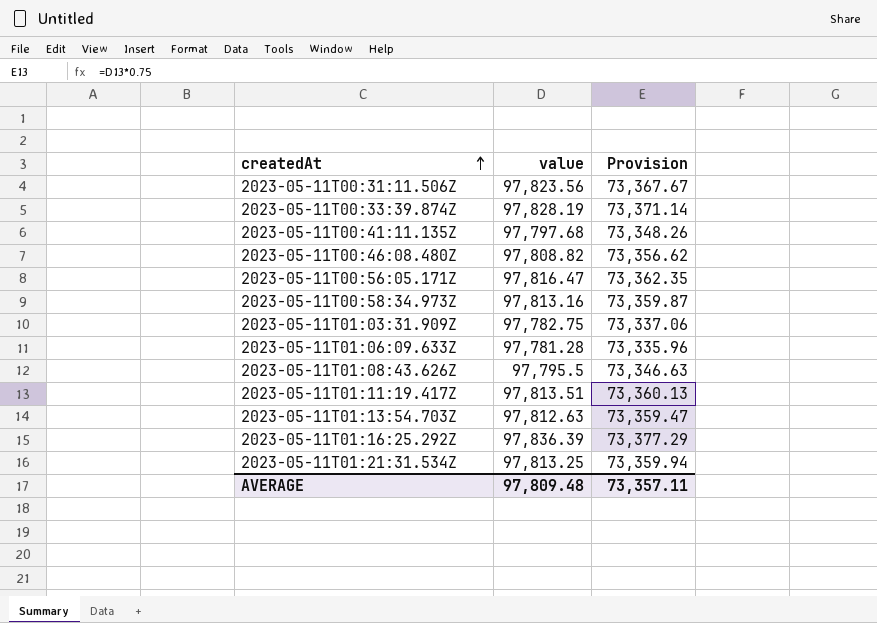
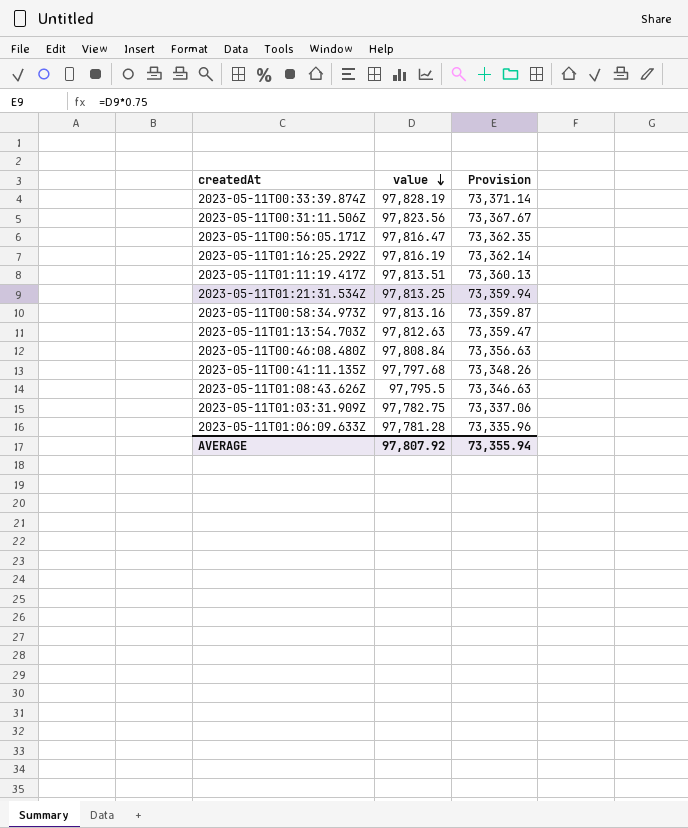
row order: createdAt ascending -> value descending
2023-05-11T01:16:25.292Z | value: 97,836.39 -> 97,816.19
2023-05-11T01:16:25.292Z | Provision: 73,377.29 -> 73,362.14
2023-05-11T00:46:08.480Z | value: 97,808.82 -> 97,808.84
2023-05-11T00:46:08.480Z | Provision: 73,356.62 -> 73,356.63
AVERAGE | value: 97,809.48 -> 97,807.92
AVERAGE | Provision: 73,357.11 -> 73,355.94

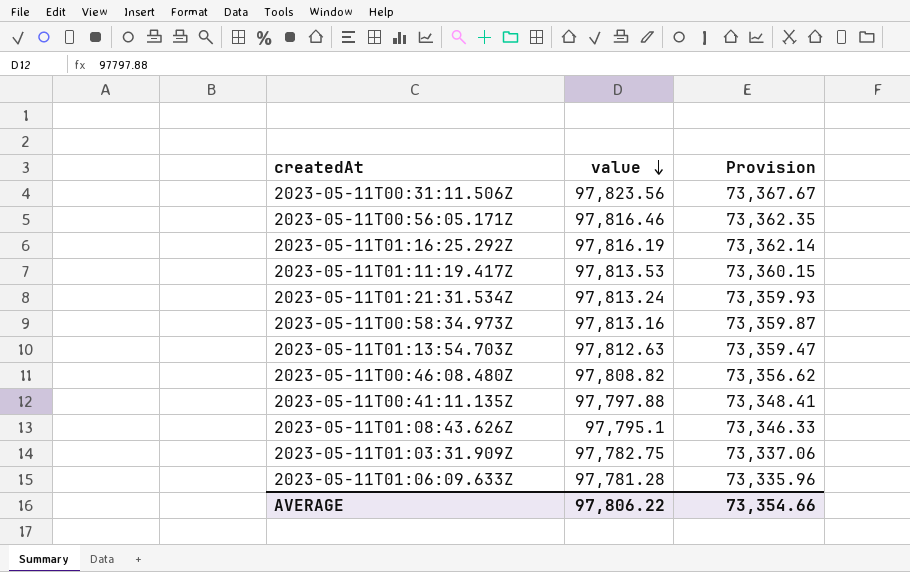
row 2023-05-11T00:33:39.874Z: 97,828.19 | 73,371.14 -> none
2023-05-11T00:56:05.171Z | value: 97,816.47 -> 97,816.46
2023-05-11T01:11:19.417Z | value: 97,813.51 -> 97,813.53
2023-05-11T01:11:19.417Z | Provision: 73,360.13 -> 73,360.15
2023-05-11T01:21:31.534Z | value: 97,813.25 -> 97,813.24
2023-05-11T01:21:31.534Z | Provision: 73,359.94 -> 73,359.93
2023-05-11T00:46:08.480Z | value: 97,808.84 -> 97,808.82
2023-05-11T00:46:08.480Z | Provision: 73,356.63 -> 73,356.62
2023-05-11T00:41:11.135Z | value: 97,797.68 -> 97,797.88
2023-05-11T00:41:11.135Z | Provision: 73,348.26 -> 73,348.41
2023-05-11T01:08:43.626Z | value: 97,795.5 -> 97,795.1
2023-05-11T01:08:43.626Z | Provision: 73,346.63 -> 73,346.33
AVERAGE | value: 97,807.92 -> 97,806.22
AVERAGE | Provision: 73,355.94 -> 73,354.66

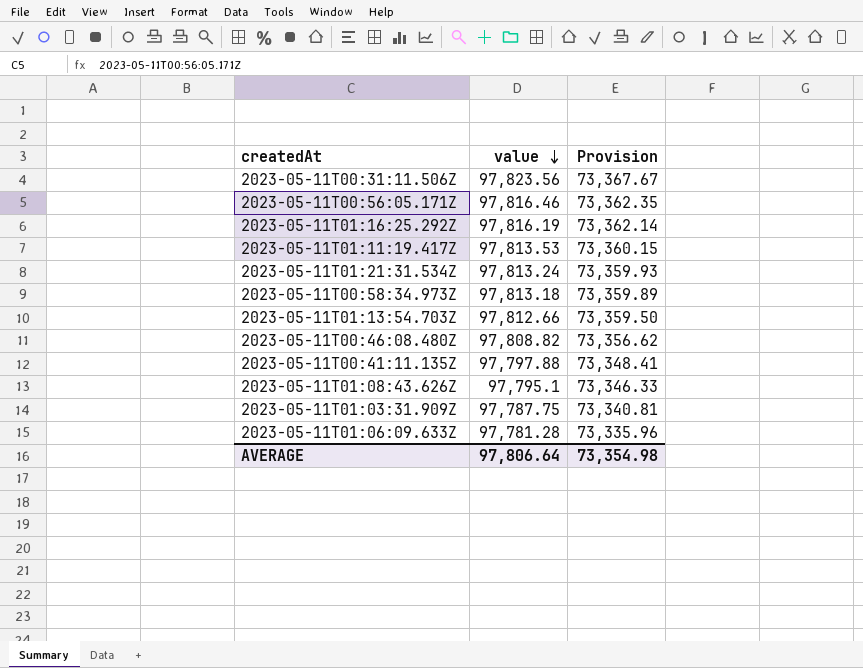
2023-05-11T00:58:34.973Z | value: 97,813.16 -> 97,813.18
2023-05-11T00:58:34.973Z | Provision: 73,359.87 -> 73,359.89
2023-05-11T01:13:54.703Z | value: 97,812.63 -> 97,812.66
2023-05-11T01:13:54.703Z | Provision: 73,359.47 -> 73,359.50
2023-05-11T01:03:31.909Z | value: 97,782.75 -> 97,787.75
2023-05-11T01:03:31.909Z | Provision: 73,337.06 -> 73,340.81
AVERAGE | value: 97,806.22 -> 97,806.64
AVERAGE | Provision: 73,354.66 -> 73,354.98

